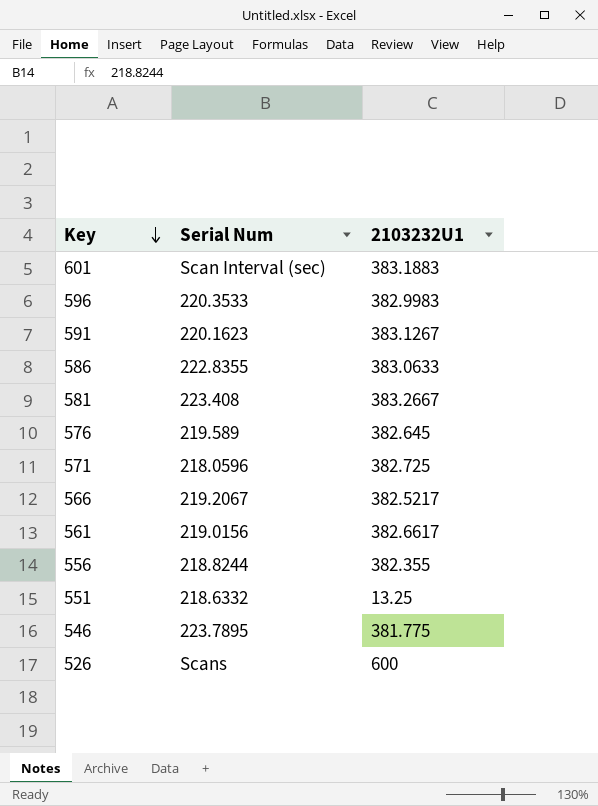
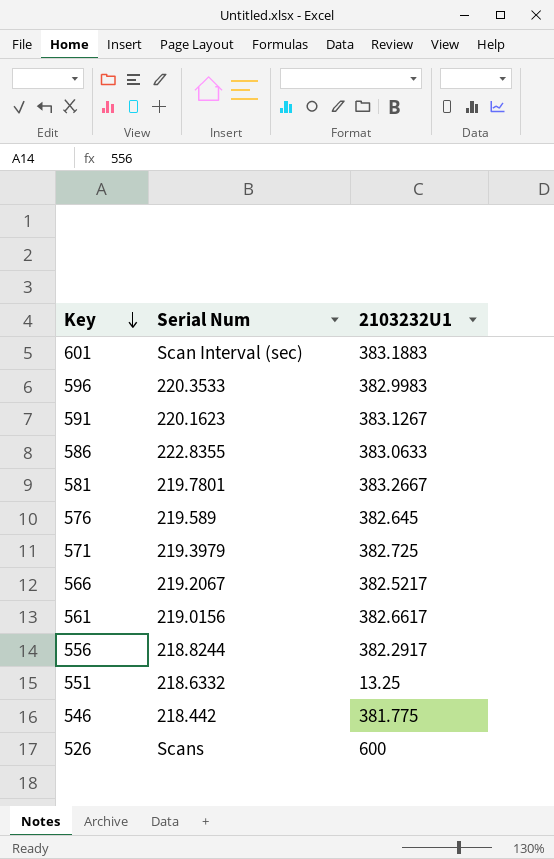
581 | Serial Num: 223.408 -> 219.7801
571 | Serial Num: 218.0596 -> 219.3979
556 | 2103232U1: 382.355 -> 382.2917
546 | Serial Num: 223.7895 -> 218.442

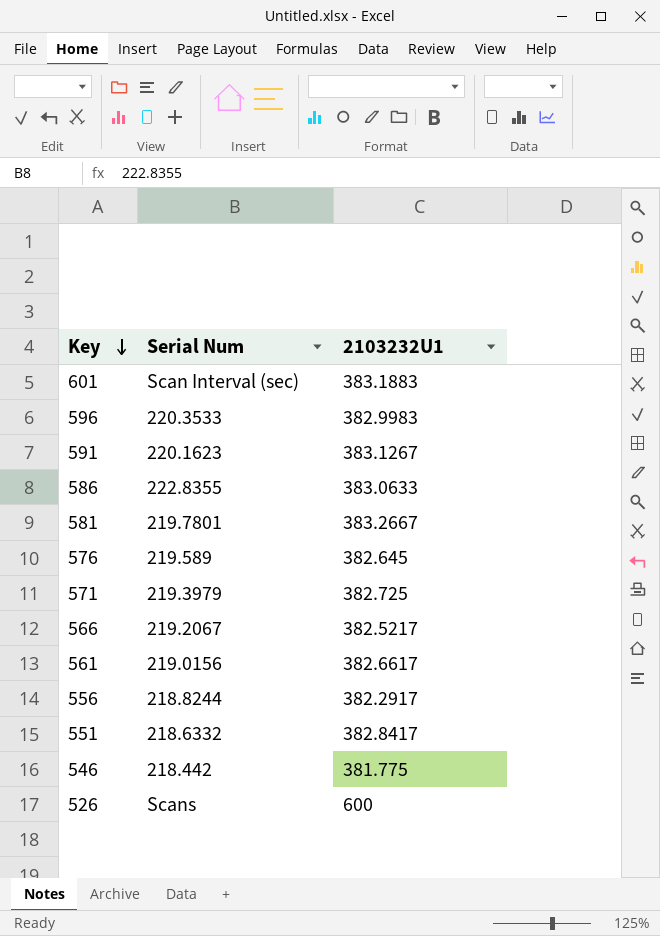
551 | 2103232U1: 13.25 -> 382.8417

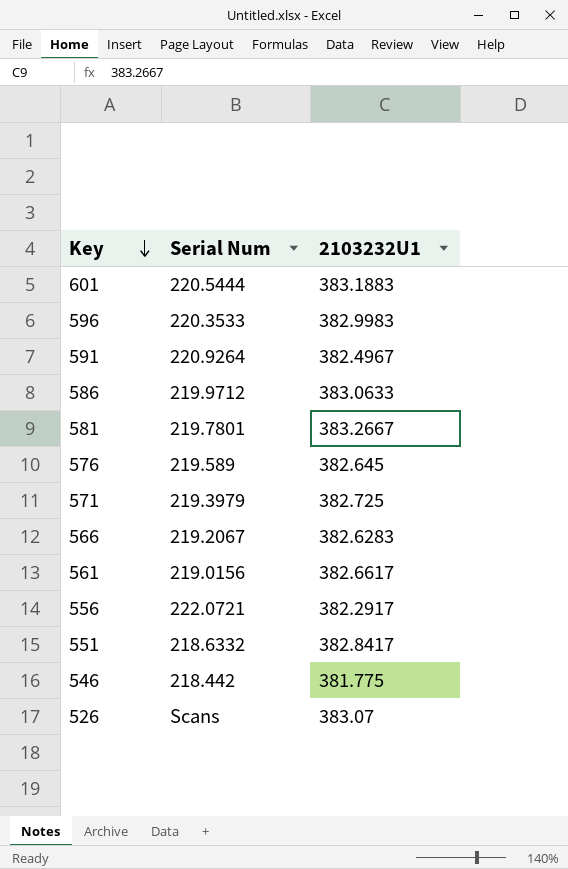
601 | Serial Num: Scan Interval (sec) -> 220.5444
591 | Serial Num: 220.1623 -> 220.9264
591 | 2103232U1: 383.1267 -> 382.4967
586 | Serial Num: 222.8355 -> 219.9712
566 | 2103232U1: 382.5217 -> 382.6283
556 | Serial Num: 218.8244 -> 222.0721
526 | 2103232U1: 600 -> 383.07

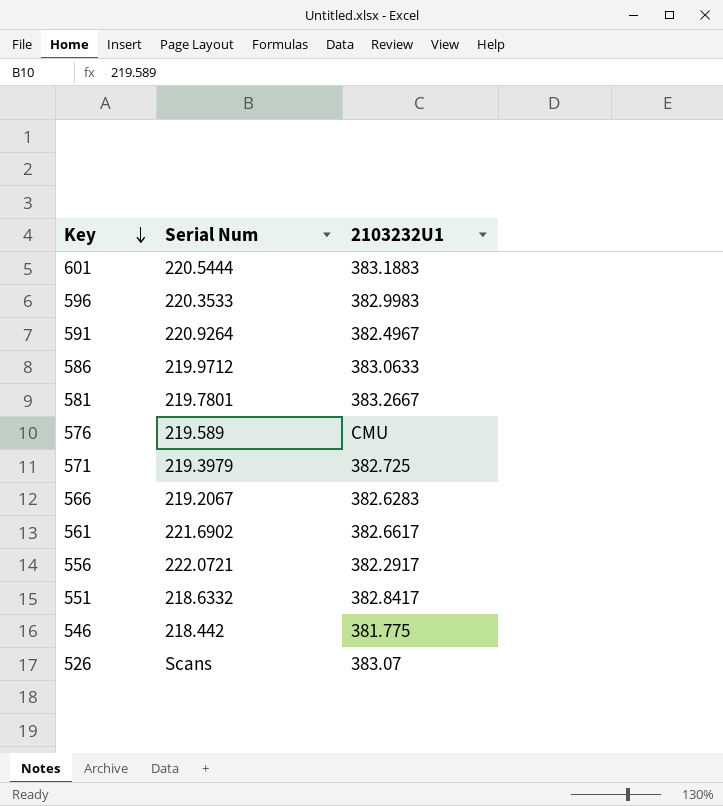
576 | 2103232U1: 382.645 -> CMU
561 | Serial Num: 219.0156 -> 221.6902

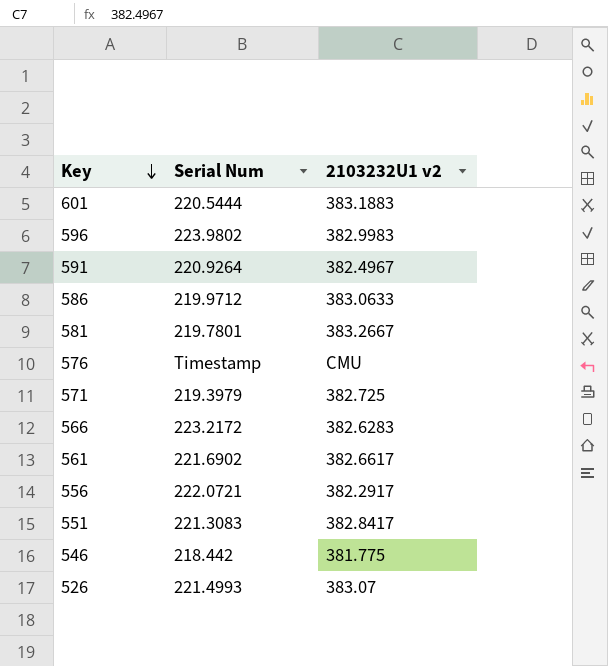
column name: 2103232U1 -> 2103232U1 v2
596 | Serial Num: 220.3533 -> 223.9802
576 | Serial Num: 219.589 -> Timestamp
566 | Serial Num: 219.2067 -> 223.2172
551 | Serial Num: 218.6332 -> 221.3083
526 | Serial Num: Scans -> 221.4993

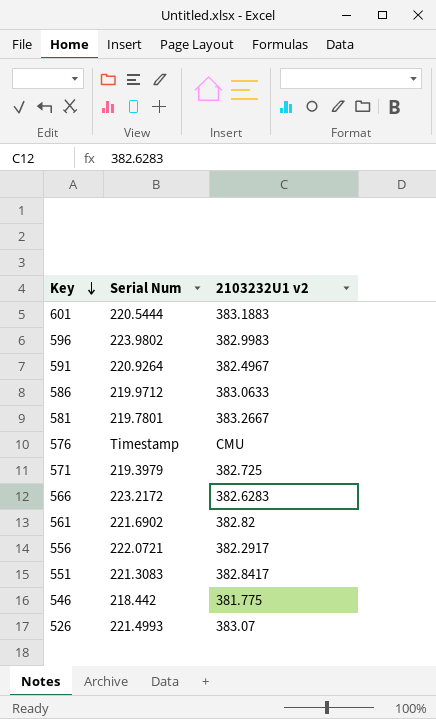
561 | 2103232U1 v2: 382.6617 -> 382.82

